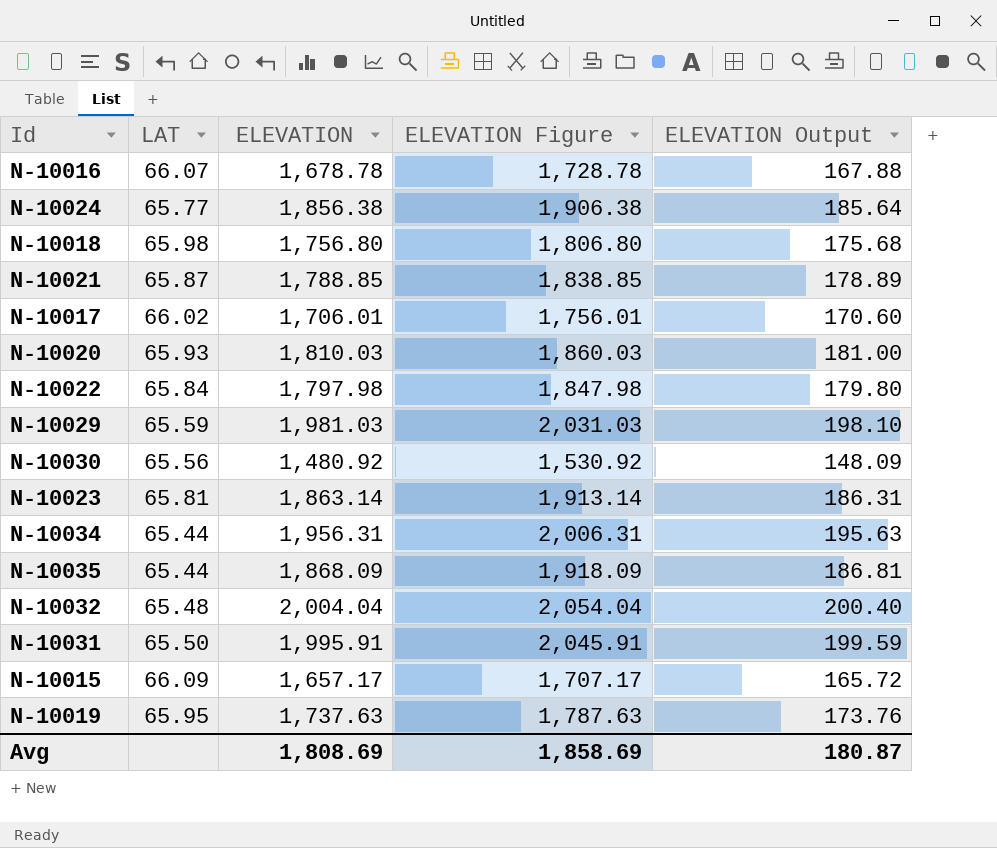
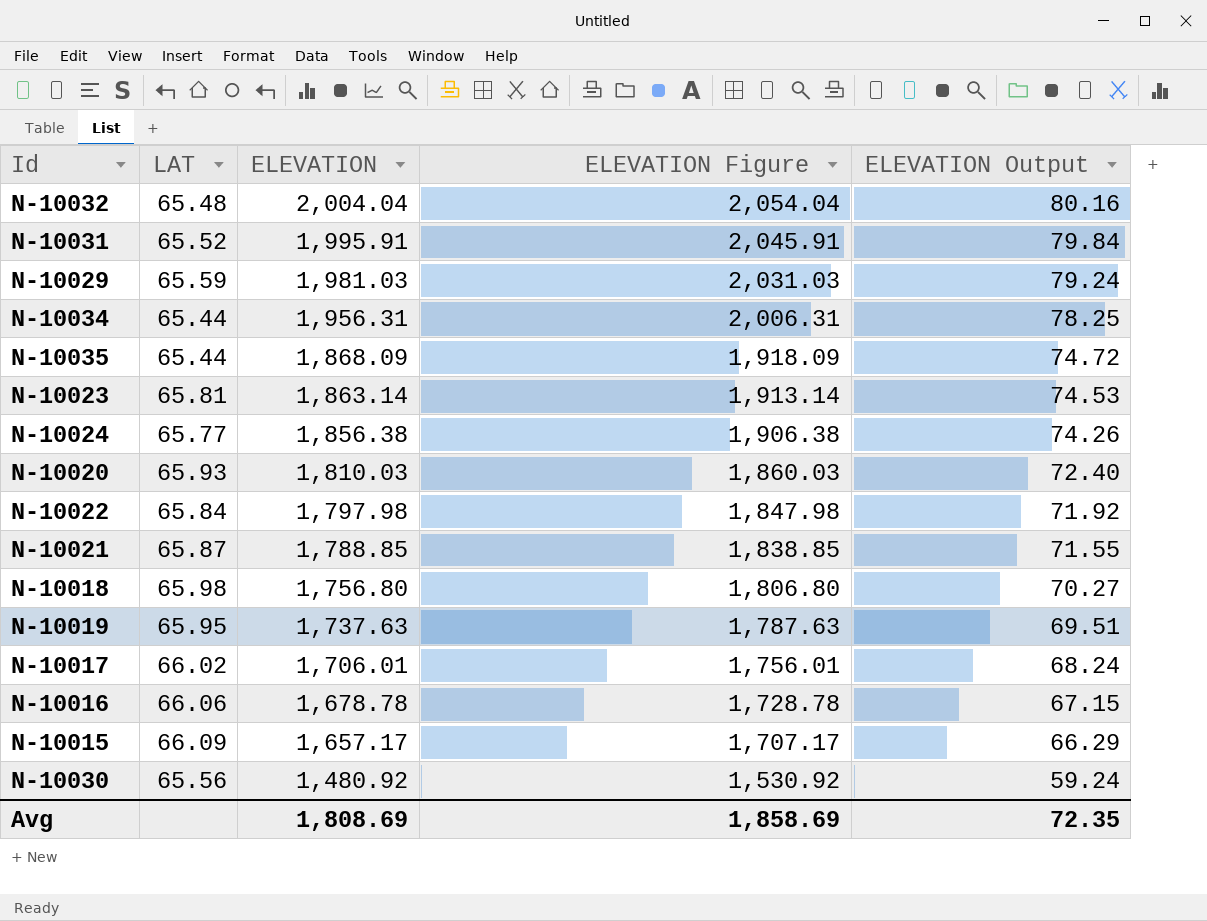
row order: none -> ELEVATION descending
column ELEVATION Output | formula: [ELEVATION] * 0.1 -> [ELEVATION] * 0.04
N-10031 | LAT: 65.50 -> 65.52
N-10016 | LAT: 66.07 -> 66.06
Avg | ELEVATION Output: 180.87 -> 72.35

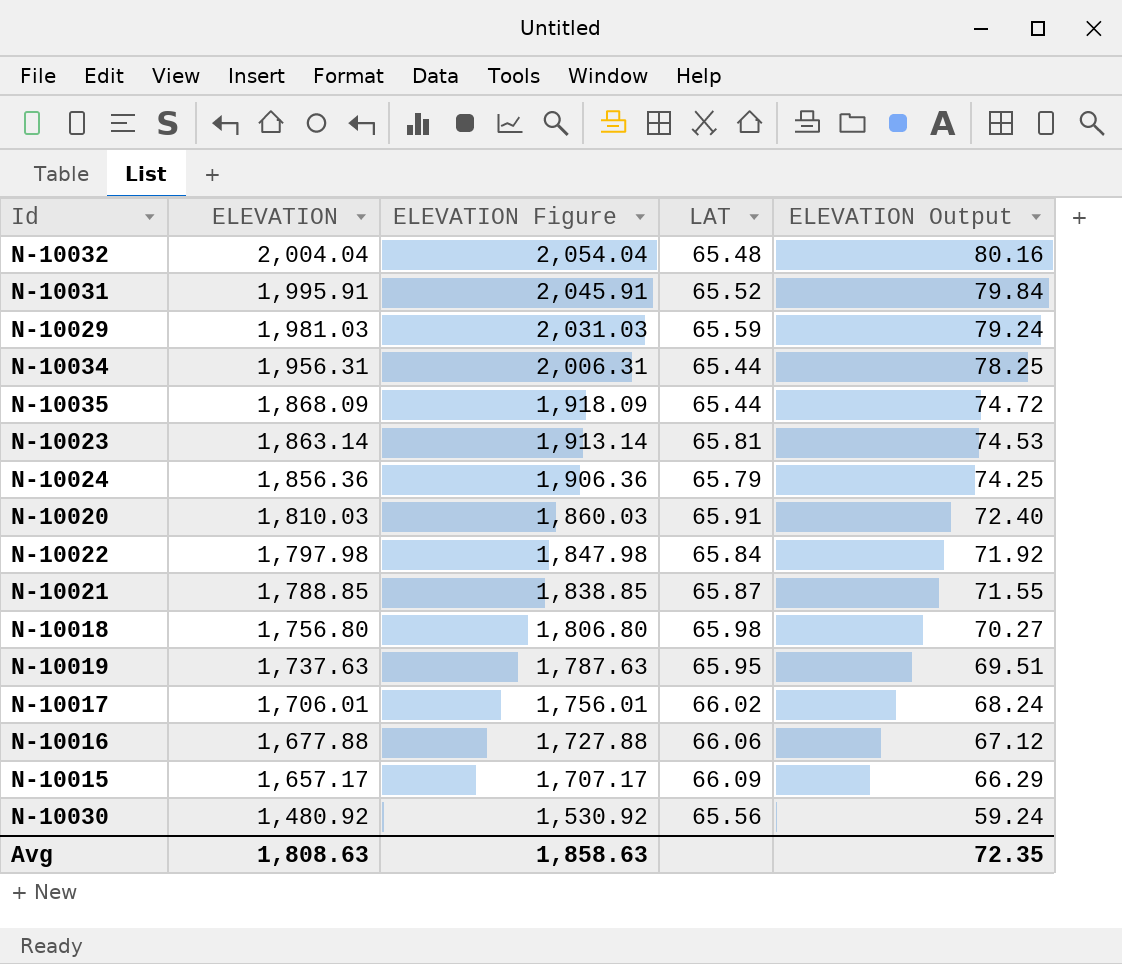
column LAT | position: 2 -> 4
N-10024 | ELEVATION: 1,856.38 -> 1,856.36
N-10024 | ELEVATION Figure: 1,906.38 -> 1,906.36
N-10024 | LAT: 65.77 -> 65.79
N-10024 | ELEVATION Output: 74.26 -> 74.25
N-10020 | LAT: 65.93 -> 65.91
N-10016 | ELEVATION: 1,678.78 -> 1,677.88
N-10016 | ELEVATION Figure: 1,728.78 -> 1,727.88
N-10016 | ELEVATION Output: 67.15 -> 67.12
Avg | ELEVATION: 1,808.69 -> 1,808.63
Avg | ELEVATION Figure: 1,858.69 -> 1,858.63

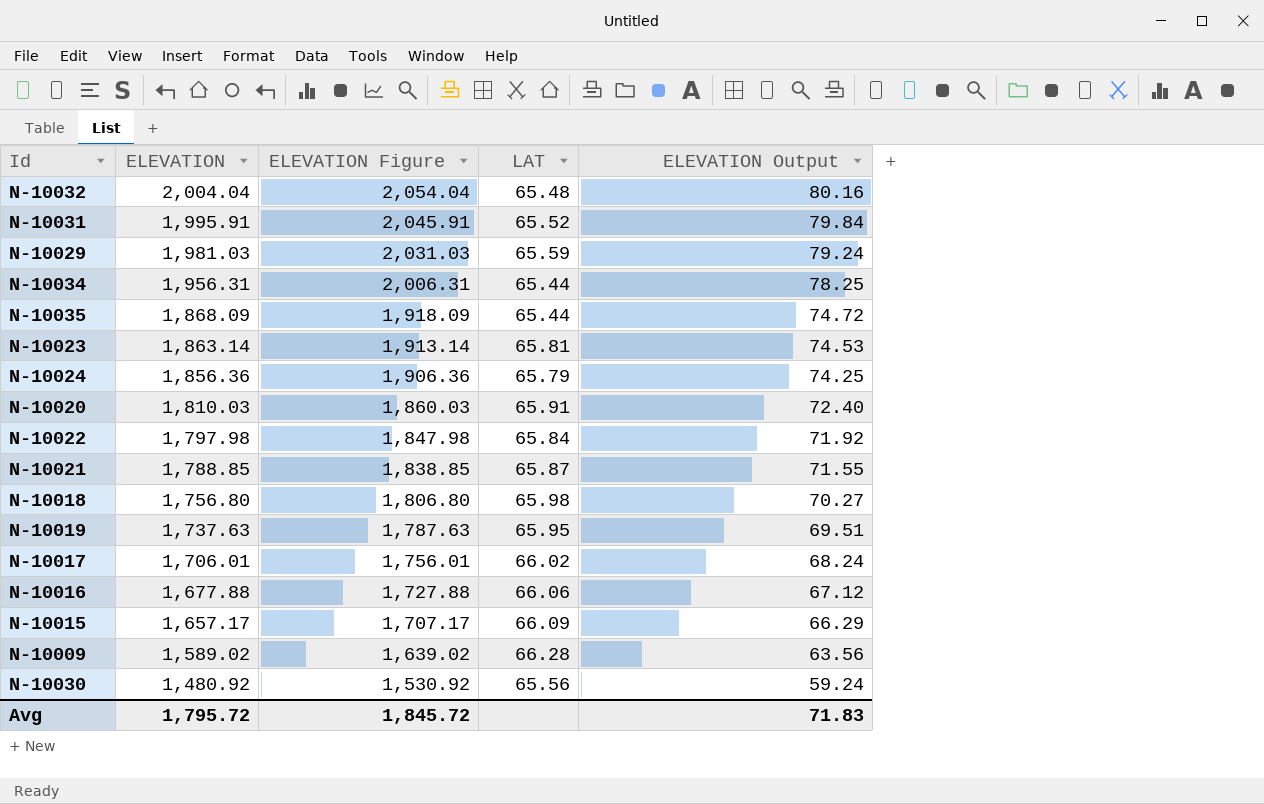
row N-10009: none -> 1,589.02 | 1,639.02 | 66.28 | 63.56
Avg | ELEVATION: 1,808.63 -> 1,795.72
Avg | ELEVATION Figure: 1,858.63 -> 1,845.72
Avg | ELEVATION Output: 72.35 -> 71.83

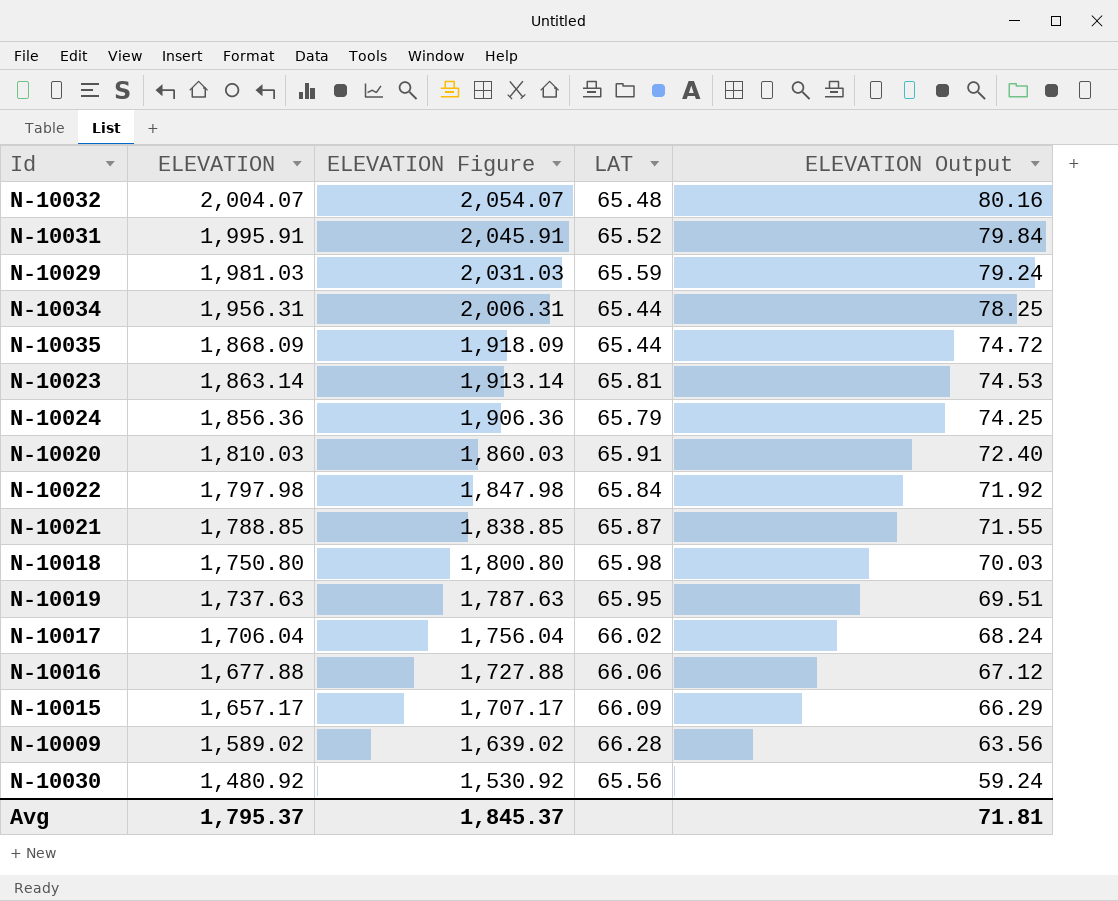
N-10032 | ELEVATION: 2,004.04 -> 2,004.07
N-10032 | ELEVATION Figure: 2,054.04 -> 2,054.07
N-10018 | ELEVATION: 1,756.80 -> 1,750.80
N-10018 | ELEVATION Figure: 1,806.80 -> 1,800.80
N-10018 | ELEVATION Output: 70.27 -> 70.03
N-10017 | ELEVATION: 1,706.01 -> 1,706.04
N-10017 | ELEVATION Figure: 1,756.01 -> 1,756.04
Avg | ELEVATION: 1,795.72 -> 1,795.37
Avg | ELEVATION Figure: 1,845.72 -> 1,845.37
Avg | ELEVATION Output: 71.83 -> 71.81

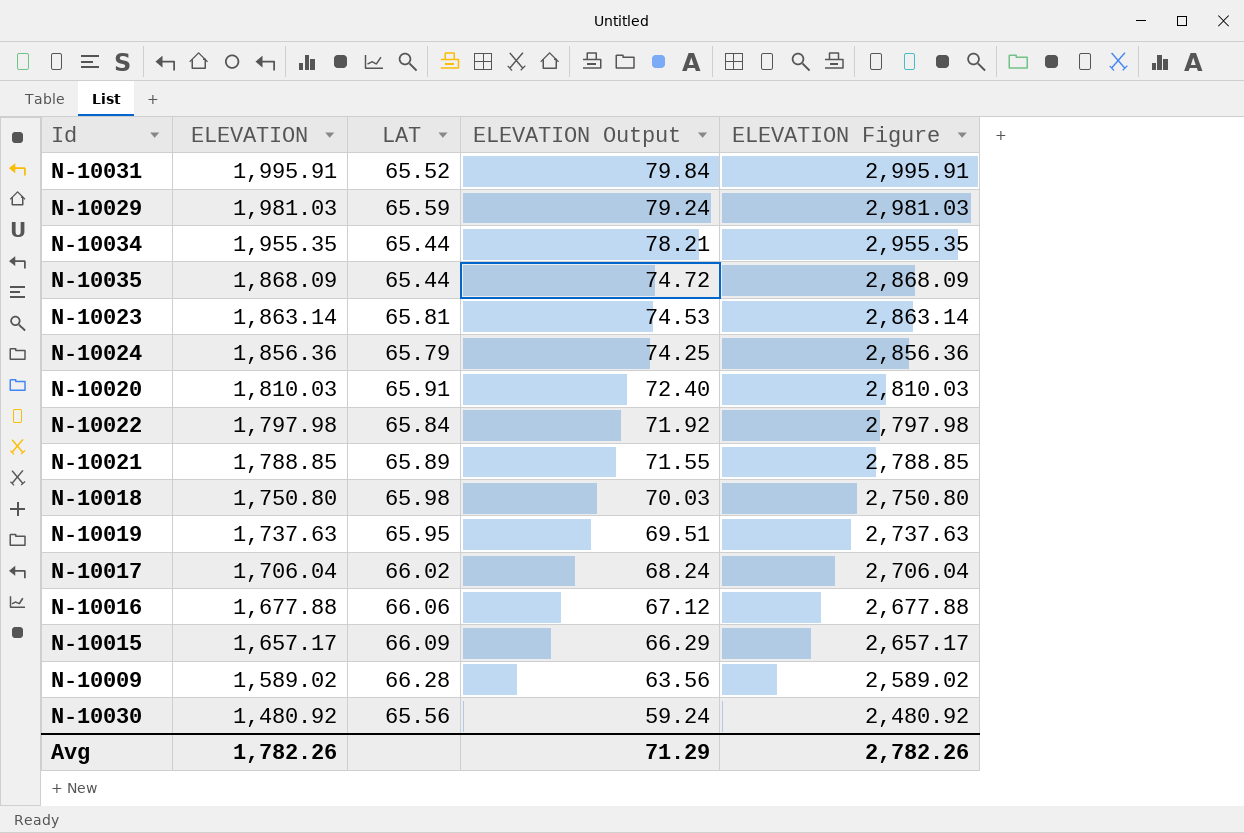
column ELEVATION Figure | formula: [ELEVATION] + 50 -> [ELEVATION] + 1000
column ELEVATION Figure | position: 3 -> 5
row N-10032: 2,004.07 | 2,054.07 | 65.48 | 80.16 -> none
N-10034 | ELEVATION: 1,956.31 -> 1,955.35
N-10034 | ELEVATION Output: 78.25 -> 78.21
N-10021 | LAT: 65.87 -> 65.89
Avg | ELEVATION: 1,795.37 -> 1,782.26
Avg | ELEVATION Output: 71.81 -> 71.29
Avg | ELEVATION Figure: 1,845.37 -> 2,782.26

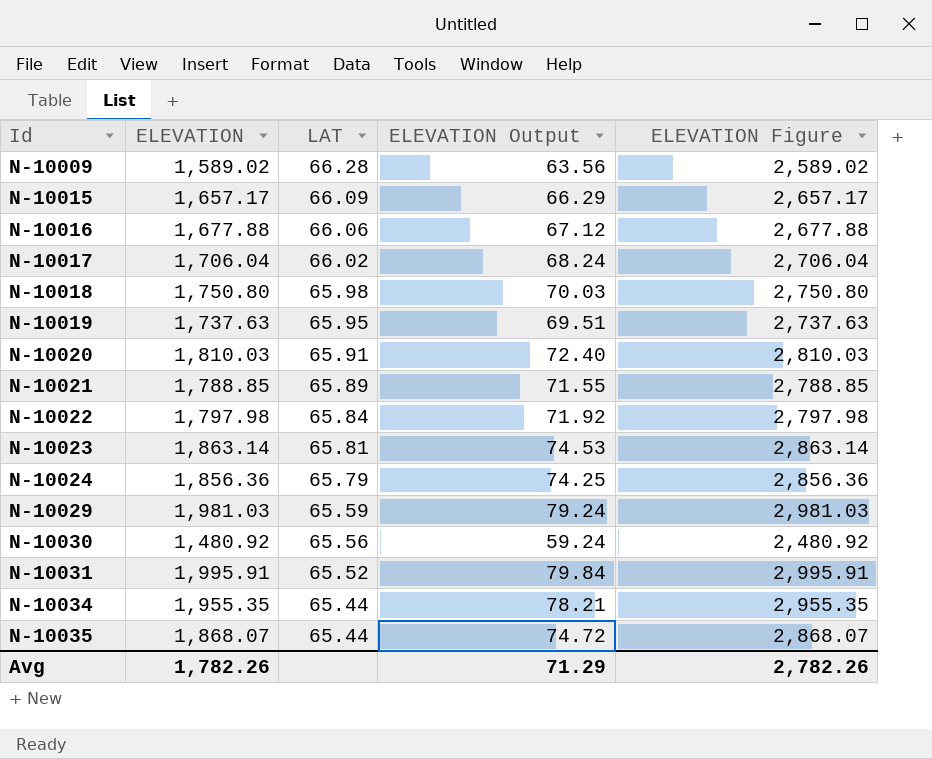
row order: ELEVATION descending -> Id ascending
N-10035 | ELEVATION: 1,868.09 -> 1,868.07
N-10035 | ELEVATION Figure: 2,868.09 -> 2,868.07

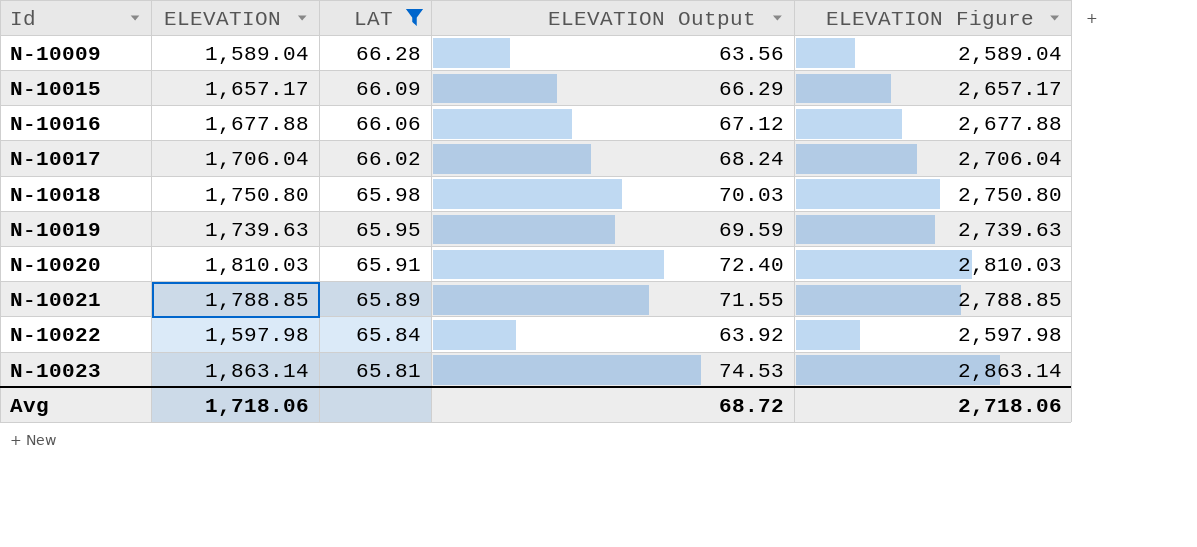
filter: none -> LAT >= 65.81
N-10009 | ELEVATION: 1,589.02 -> 1,589.04
N-10009 | ELEVATION Figure: 2,589.02 -> 2,589.04
N-10019 | ELEVATION: 1,737.63 -> 1,739.63
N-10019 | ELEVATION Output: 69.51 -> 69.59
N-10019 | ELEVATION Figure: 2,737.63 -> 2,739.63
N-10022 | ELEVATION: 1,797.98 -> 1,597.98
N-10022 | ELEVATION Output: 71.92 -> 63.92
N-10022 | ELEVATION Figure: 2,797.98 -> 2,597.98
Avg | ELEVATION: 1,782.26 -> 1,718.06
Avg | ELEVATION Output: 71.29 -> 68.72
Avg | ELEVATION Figure: 2,782.26 -> 2,718.06

